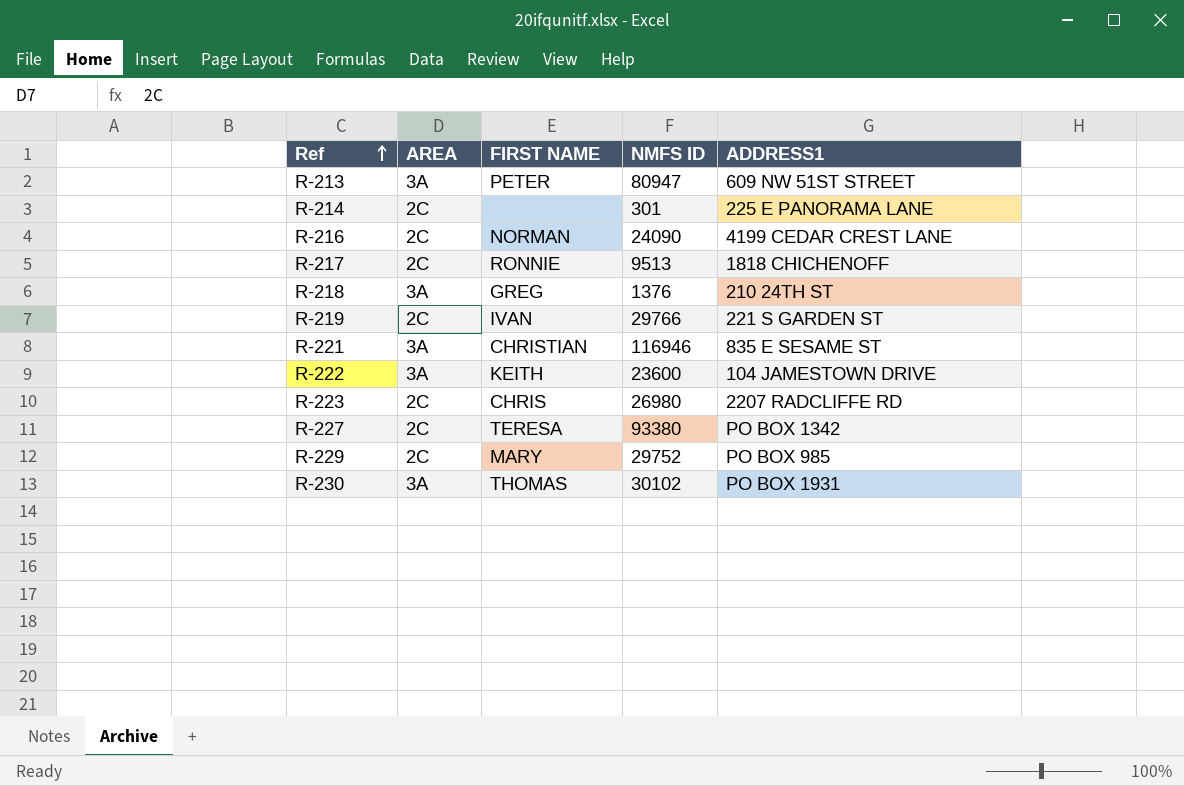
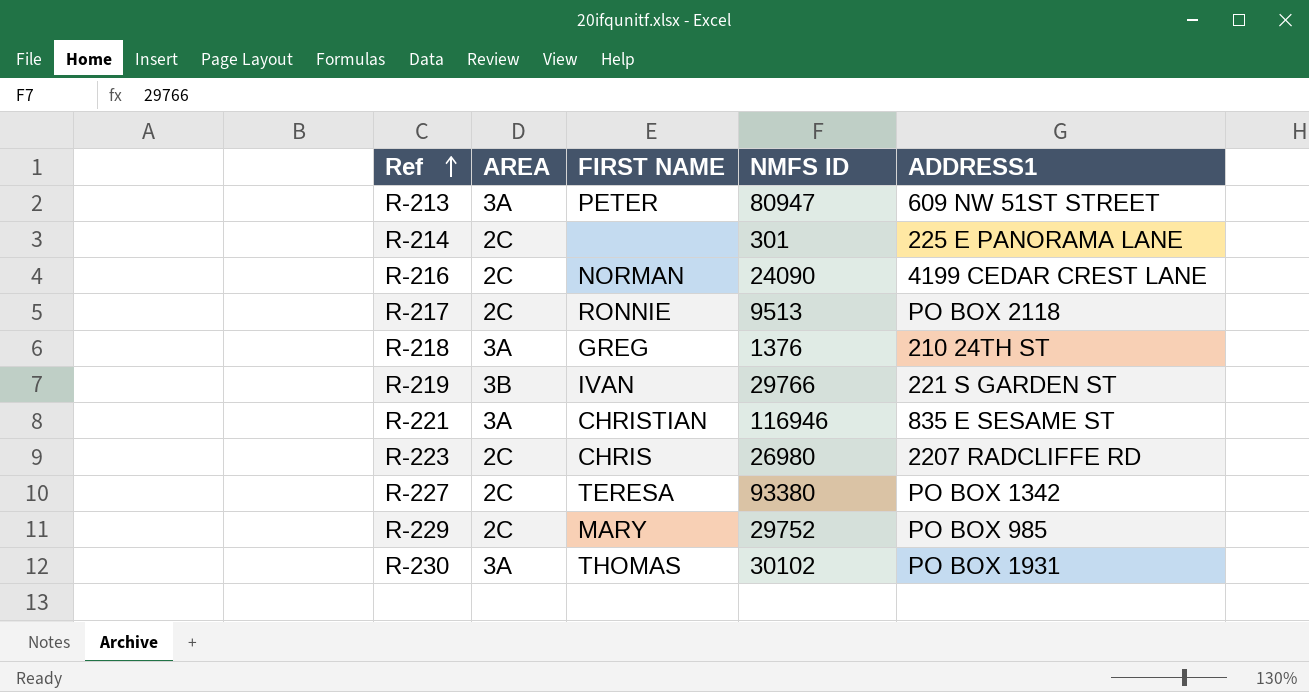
row R-222: 3A | KEITH | 23600 | 104 JAMESTOWN DRIVE -> none
R-217 | ADDRESS1: 1818 CHICHENOFF -> PO BOX 2118
R-219 | AREA: 2C -> 3B

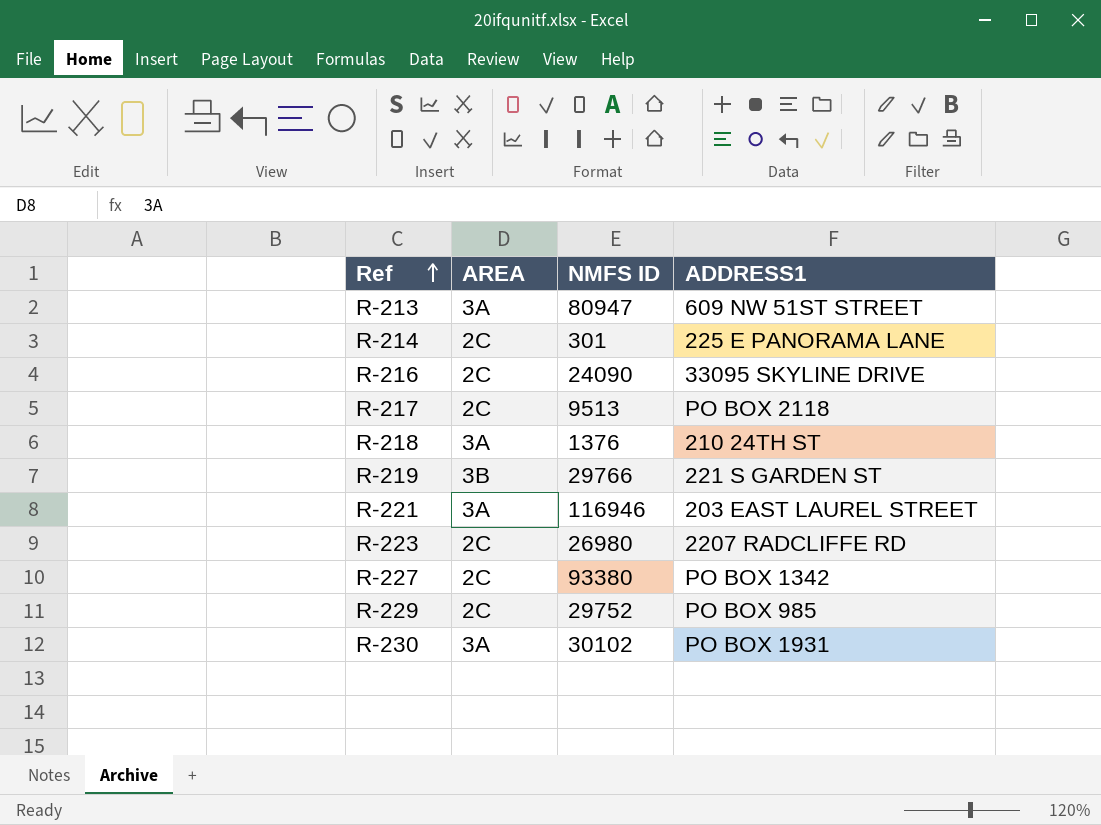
column FIRST NAME | position: 3 -> none
R-216 | ADDRESS1: 4199 CEDAR CREST LANE -> 33095 SKYLINE DRIVE
R-221 | ADDRESS1: 835 E SESAME ST -> 203 EAST LAUREL STREET

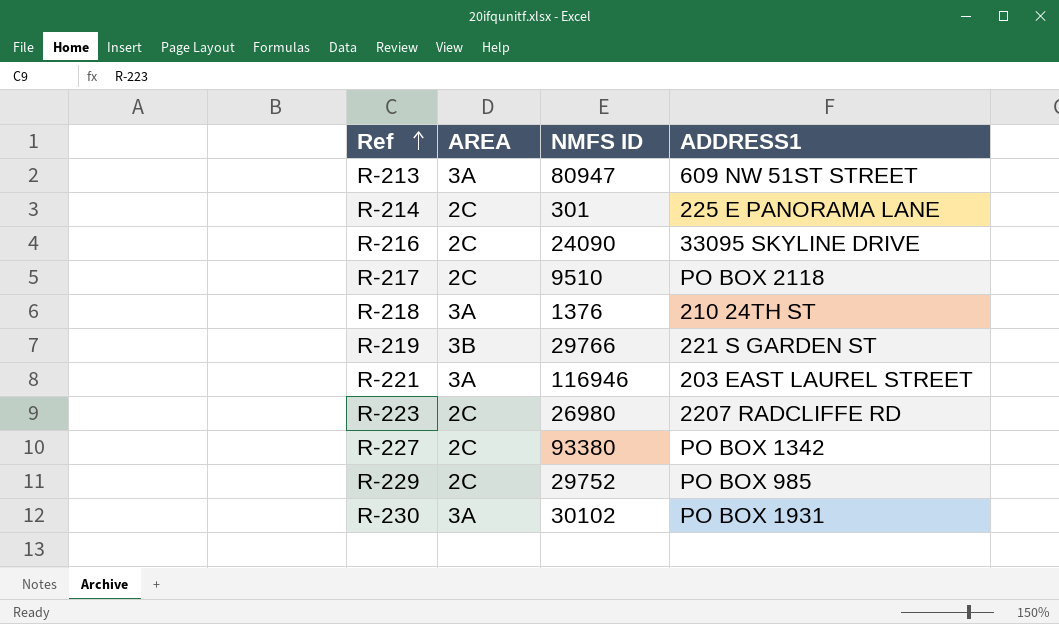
R-217 | NMFS ID: 9513 -> 9510

